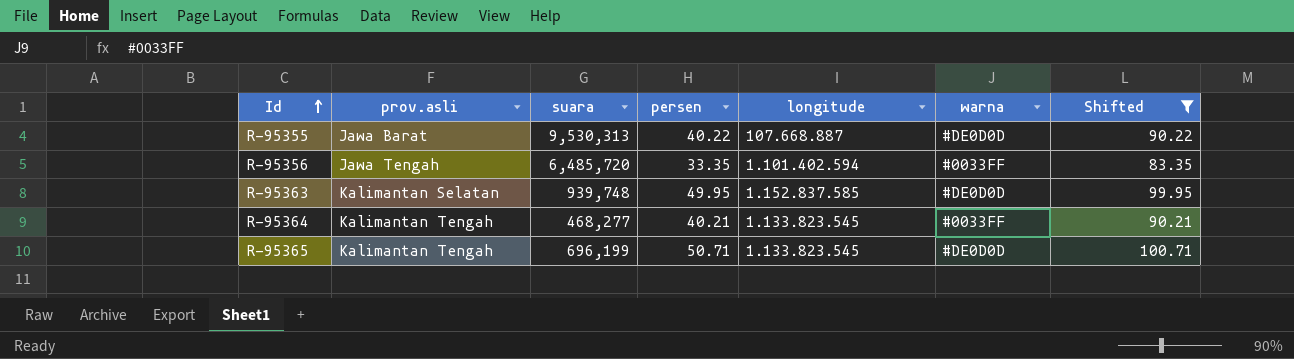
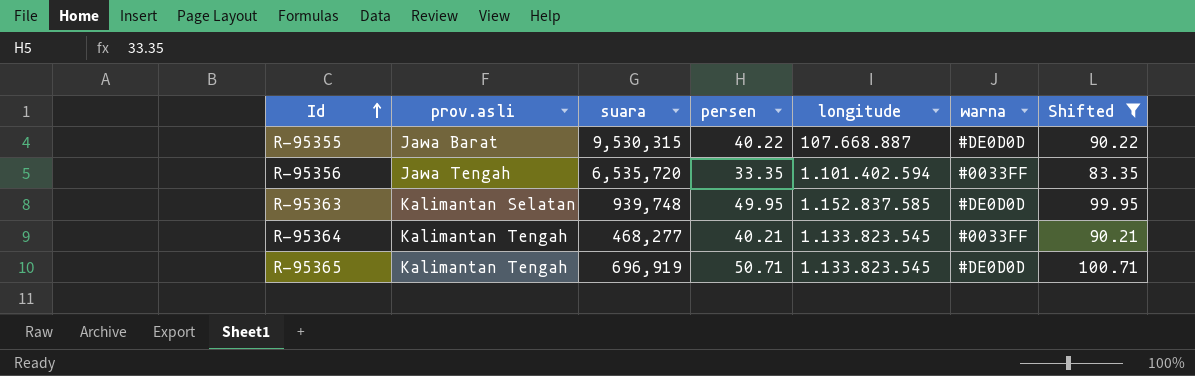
R-95355 | suara: 9,530,313 -> 9,530,315
R-95356 | suara: 6,485,720 -> 6,535,720
R-95365 | suara: 696,199 -> 696,919

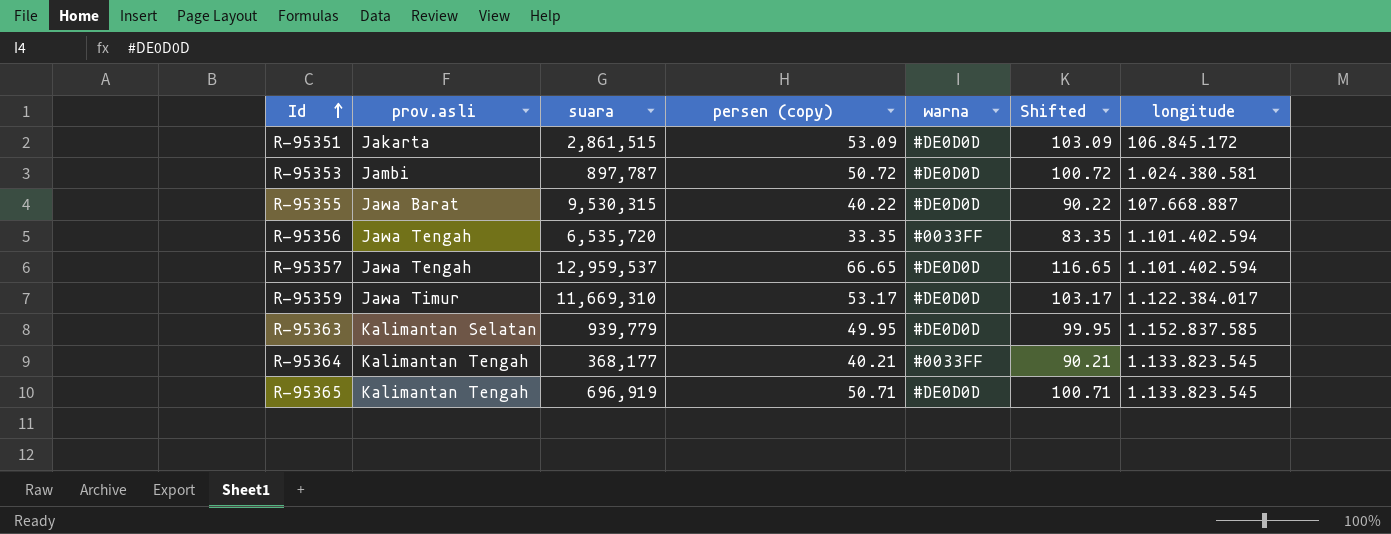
filter: Shifted <= 100.71 -> none
column name: persen -> persen (copy)
column longitude | position: 5 -> 7
R-95363 | suara: 939,748 -> 939,779
R-95364 | suara: 468,277 -> 368,177

